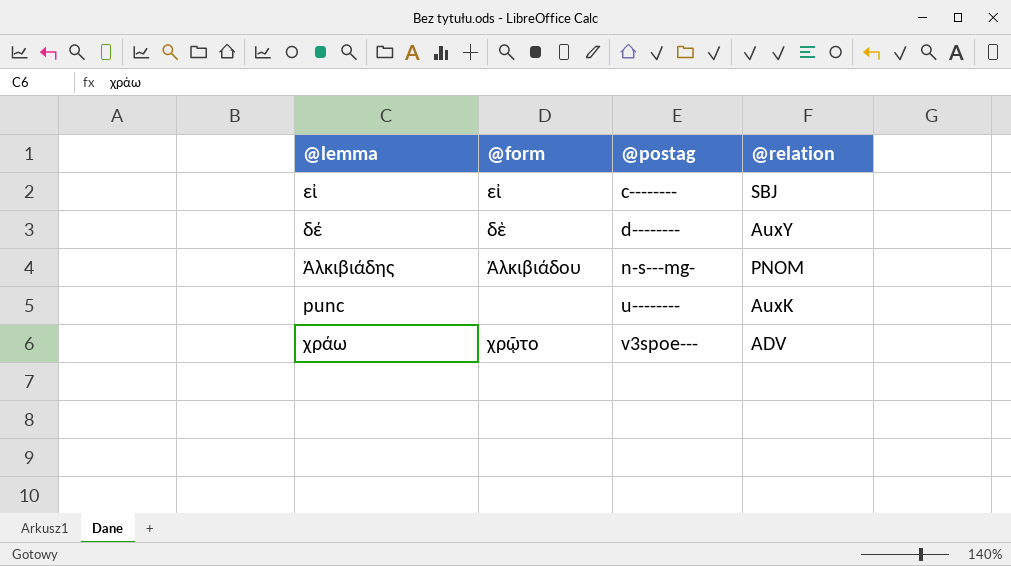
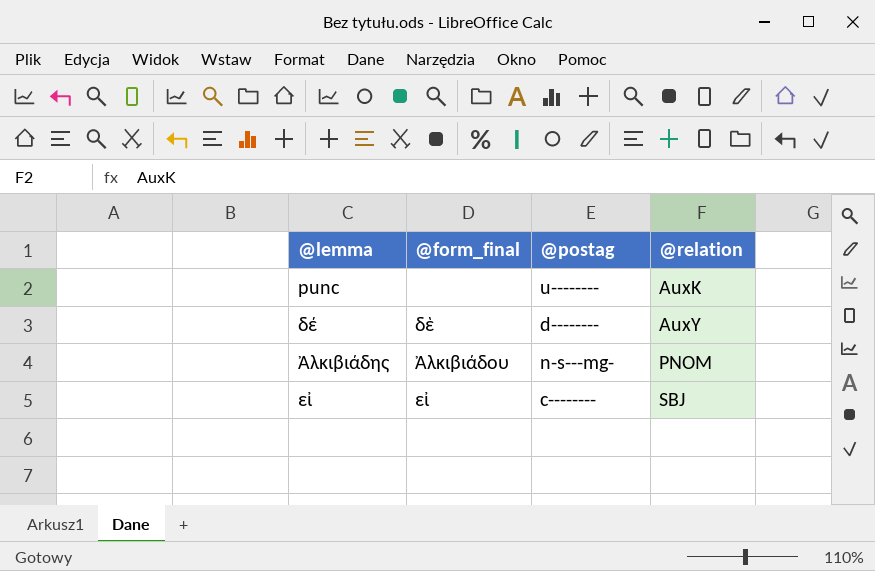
row order: @postag ascending -> @relation ascending
column name: @form -> @form_final
row χράω: χρῷτο | v3spoe--- | ADV -> none

